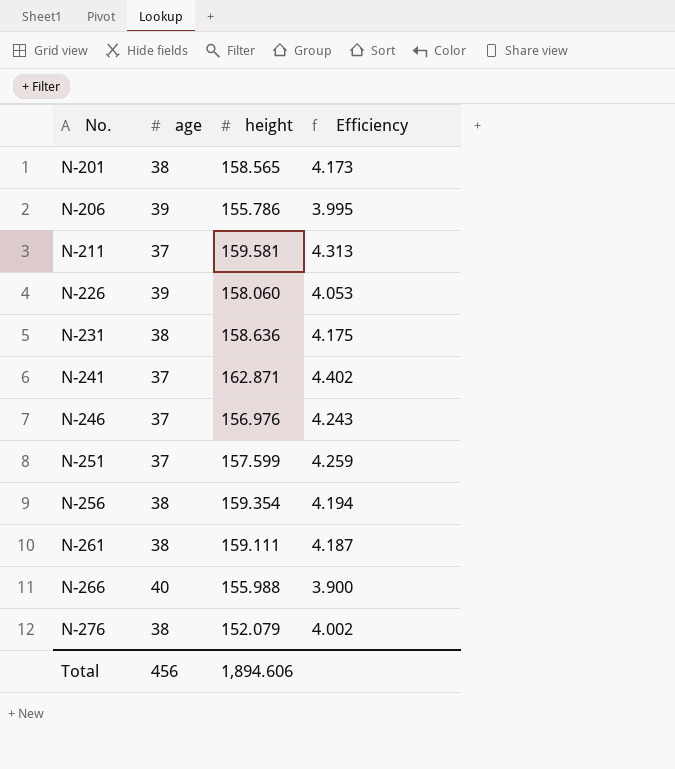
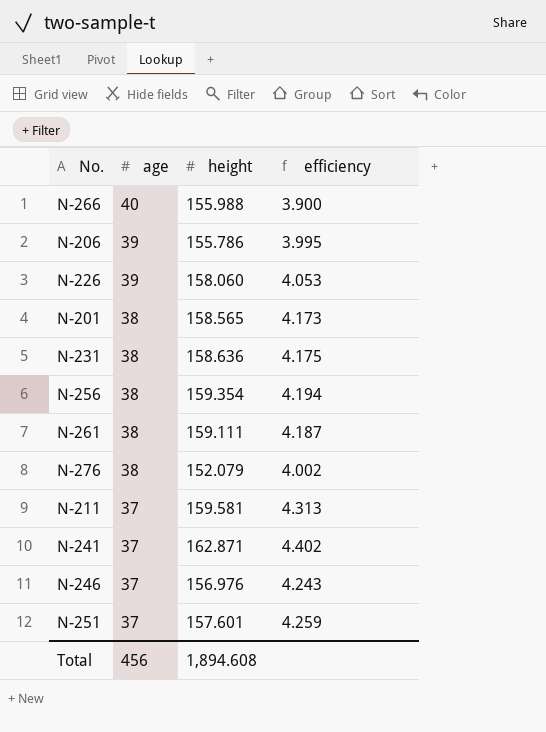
row order: No. ascending -> age descending
column name: Efficiency -> efficiency
N-251 | height: 157.599 -> 157.601
Total | height: 1,894.606 -> 1,894.608

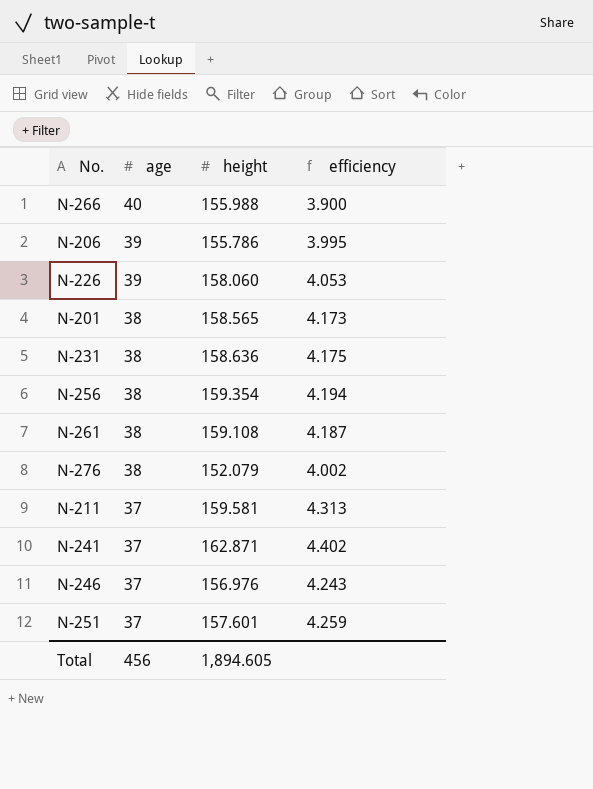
N-261 | height: 159.111 -> 159.108
Total | height: 1,894.608 -> 1,894.605

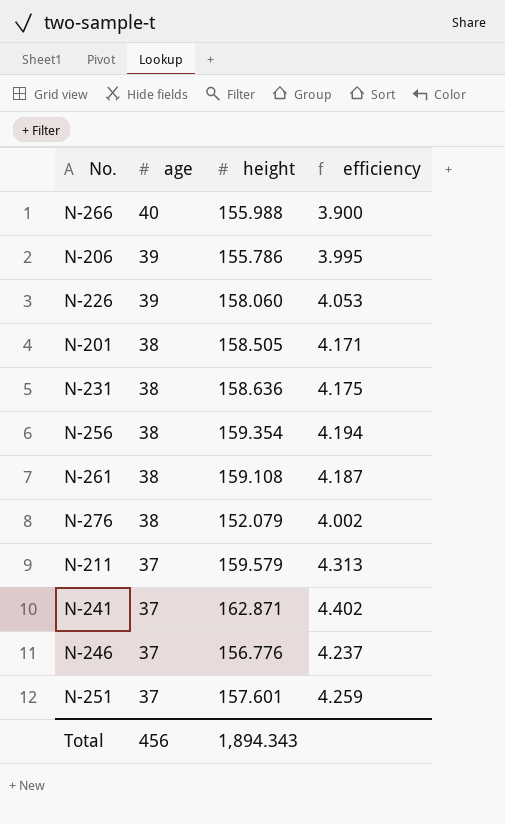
N-201 | height: 158.565 -> 158.505
N-201 | efficiency: 4.173 -> 4.171
N-211 | height: 159.581 -> 159.579
N-246 | height: 156.976 -> 156.776
N-246 | efficiency: 4.243 -> 4.237
Total | height: 1,894.605 -> 1,894.343

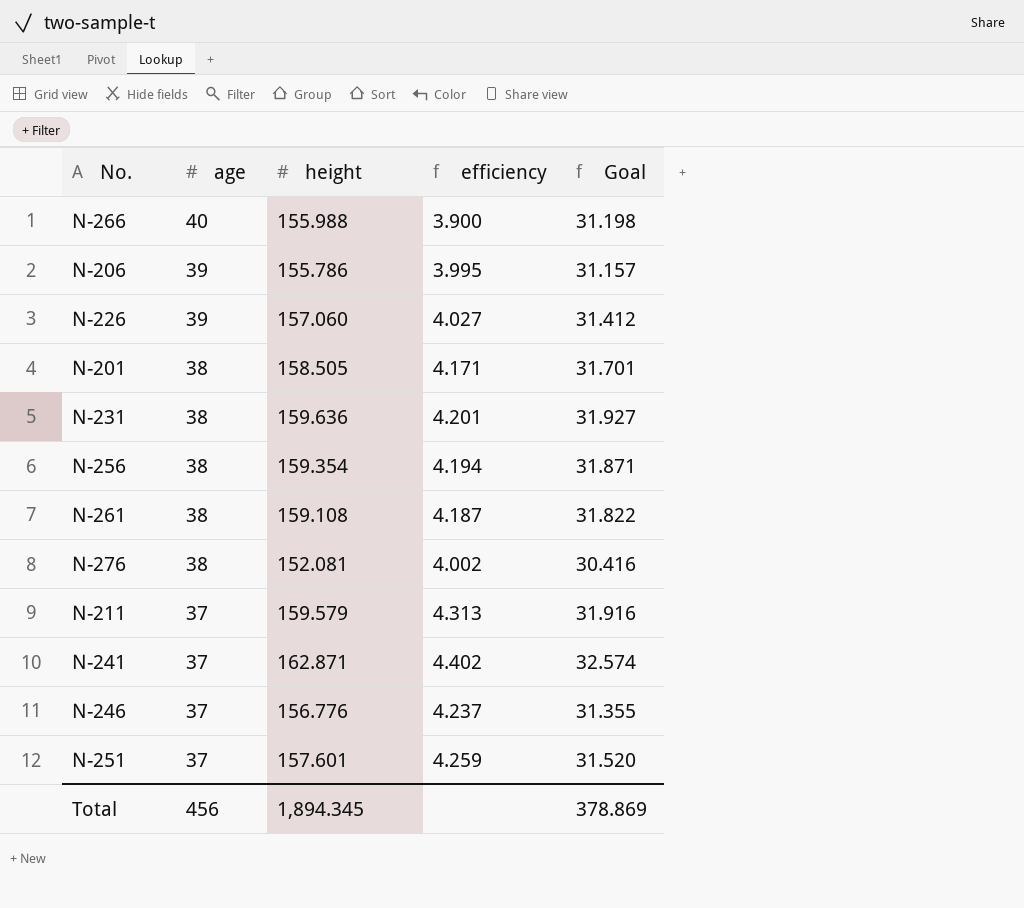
column Goal | formula: none -> [height] * 0.2
N-226 | height: 158.060 -> 157.060
N-226 | efficiency: 4.053 -> 4.027
N-231 | height: 158.636 -> 159.636
N-231 | efficiency: 4.175 -> 4.201
N-276 | height: 152.079 -> 152.081
Total | height: 1,894.343 -> 1,894.345

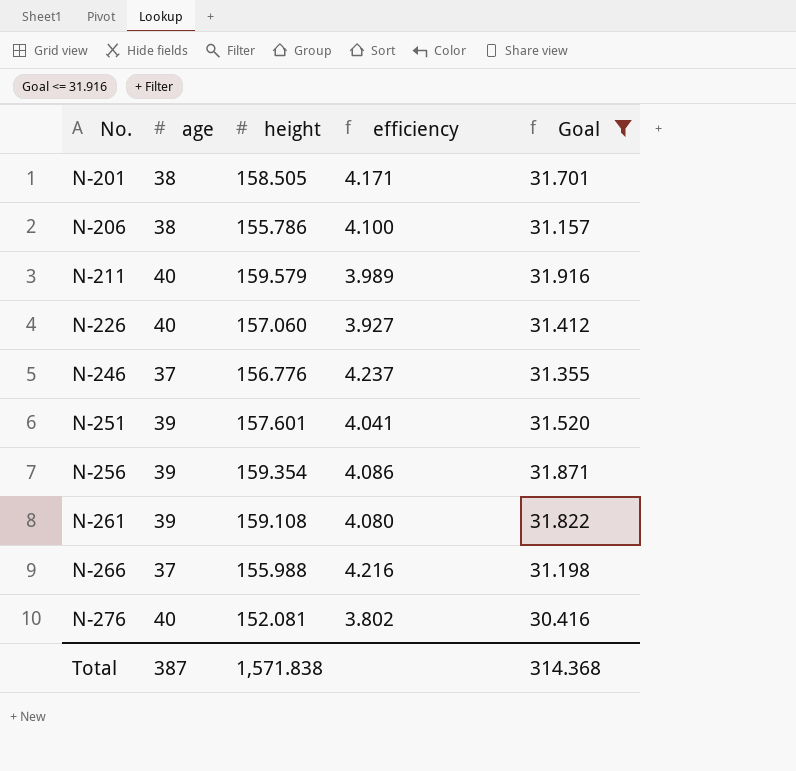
filter: none -> Goal <= 31.916
row order: age descending -> No. ascending
N-206 | age: 39 -> 38
N-206 | efficiency: 3.995 -> 4.100
N-211 | age: 37 -> 40
N-211 | efficiency: 4.313 -> 3.989
N-226 | age: 39 -> 40
N-226 | efficiency: 4.027 -> 3.927
N-251 | age: 37 -> 39
N-251 | efficiency: 4.259 -> 4.041
N-256 | age: 38 -> 39
N-256 | efficiency: 4.194 -> 4.086
N-261 | age: 38 -> 39
N-261 | efficiency: 4.187 -> 4.080
N-266 | age: 40 -> 37
N-266 | efficiency: 3.900 -> 4.216
N-276 | age: 38 -> 40
N-276 | efficiency: 4.002 -> 3.802
Total | age: 456 -> 387
Total | height: 1,894.345 -> 1,571.838
Total | Goal: 378.869 -> 314.368

